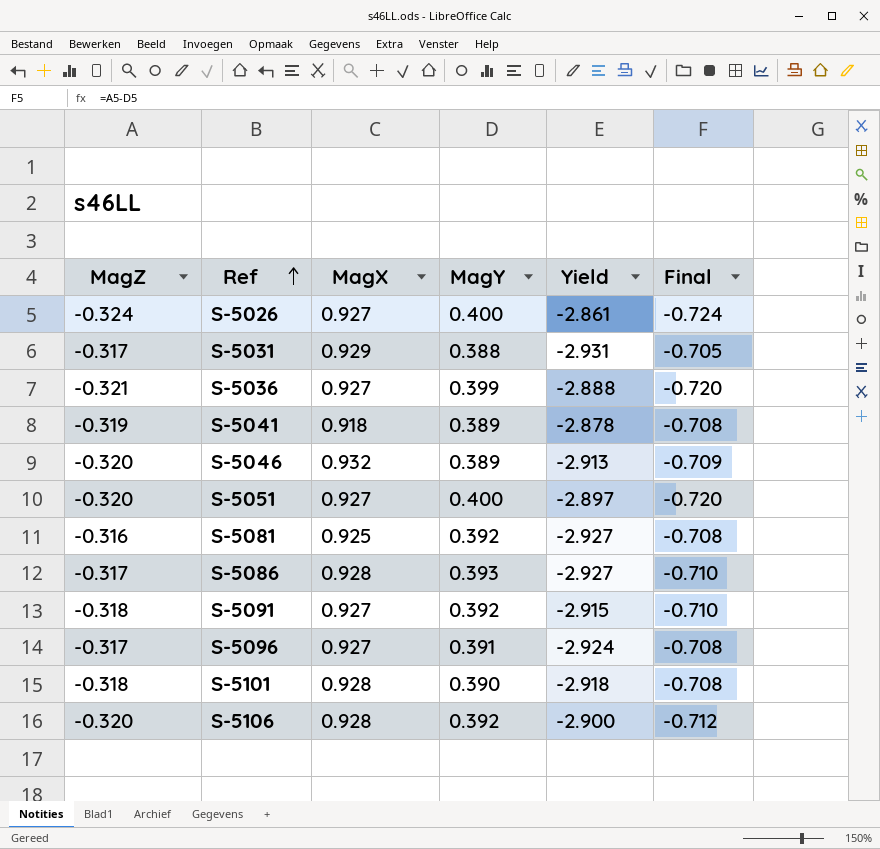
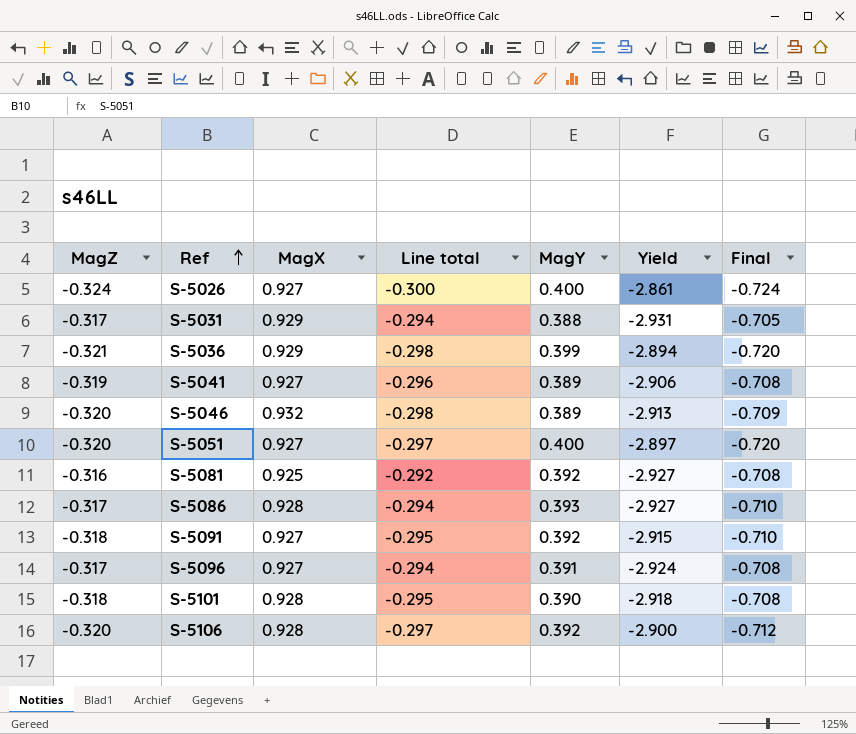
column Line total | formula: none -> [MagZ] * [MagX]
S-5036 | MagX: 0.927 -> 0.929
S-5036 | Yield: -2.888 -> -2.894
S-5041 | MagX: 0.918 -> 0.927
S-5041 | Yield: -2.878 -> -2.906

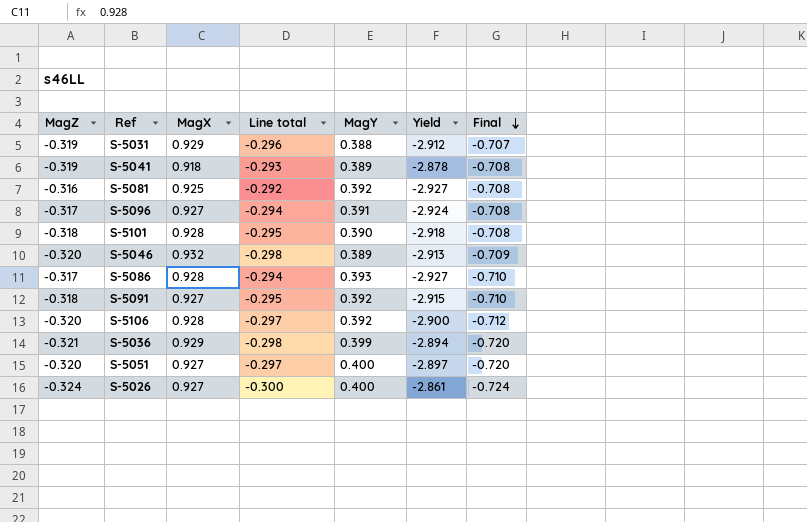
row order: Ref ascending -> Final descending
S-5031 | MagZ: -0.317 -> -0.319
S-5031 | Line total: -0.294 -> -0.296
S-5031 | Yield: -2.931 -> -2.912
S-5031 | Final: -0.705 -> -0.707
S-5041 | MagX: 0.927 -> 0.918
S-5041 | Line total: -0.296 -> -0.293
S-5041 | Yield: -2.906 -> -2.878

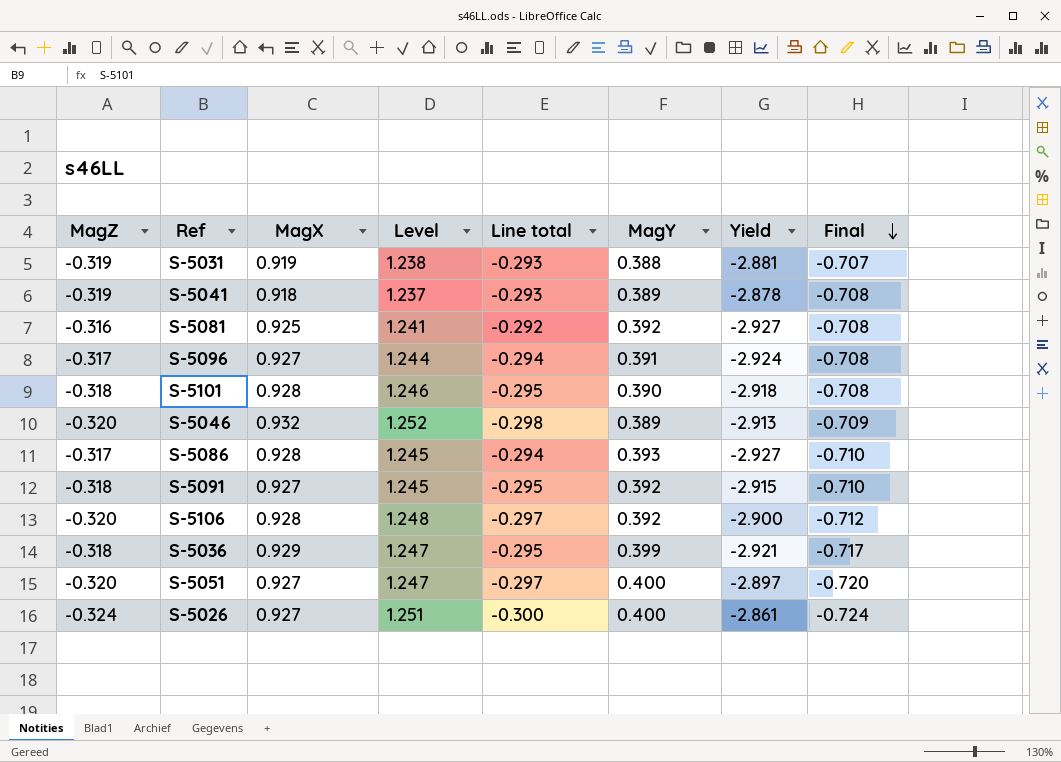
column Level | formula: none -> [MagX] - [MagZ]
S-5031 | MagX: 0.929 -> 0.919
S-5031 | Line total: -0.296 -> -0.293
S-5031 | Yield: -2.912 -> -2.881
S-5036 | MagZ: -0.321 -> -0.318
S-5036 | Line total: -0.298 -> -0.295
S-5036 | Yield: -2.894 -> -2.921
S-5036 | Final: -0.720 -> -0.717

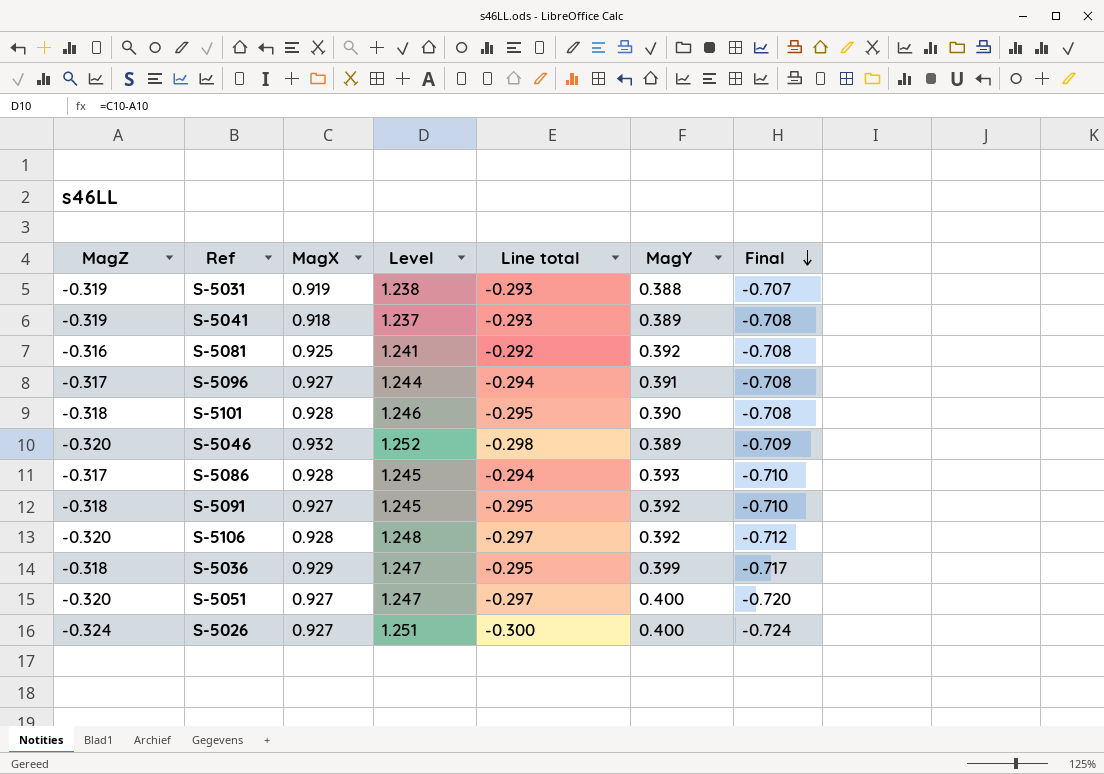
column Yield | formula: [MagX] / [MagZ] -> none

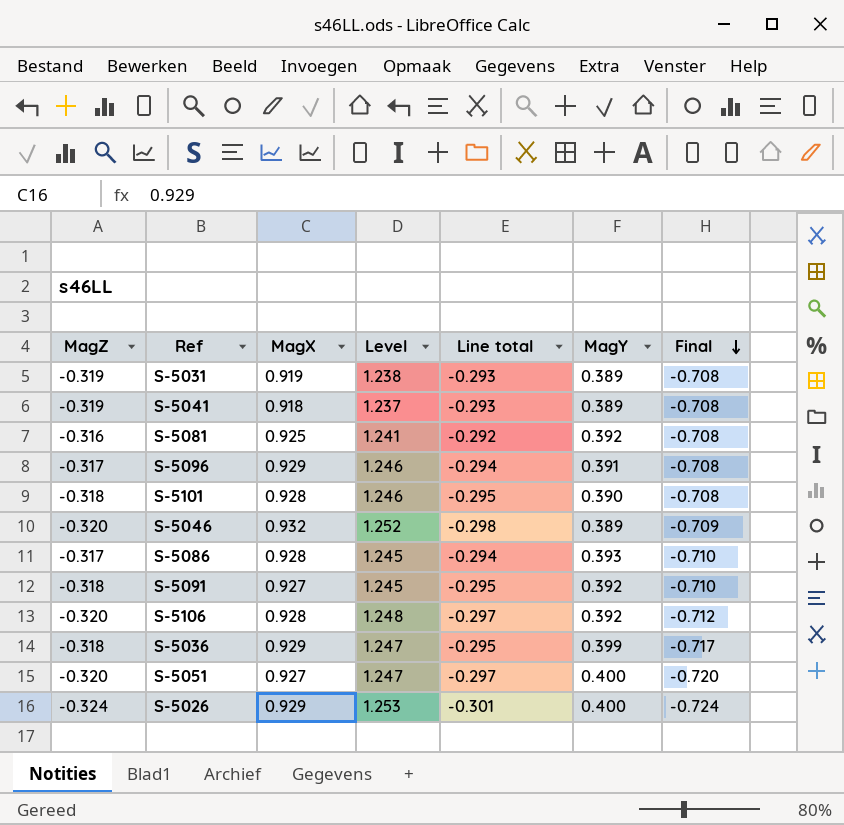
S-5031 | MagY: 0.388 -> 0.389
S-5031 | Final: -0.707 -> -0.708
S-5096 | MagX: 0.927 -> 0.929
S-5096 | Level: 1.244 -> 1.246
S-5026 | MagX: 0.927 -> 0.929
S-5026 | Level: 1.251 -> 1.253
S-5026 | Line total: -0.300 -> -0.301

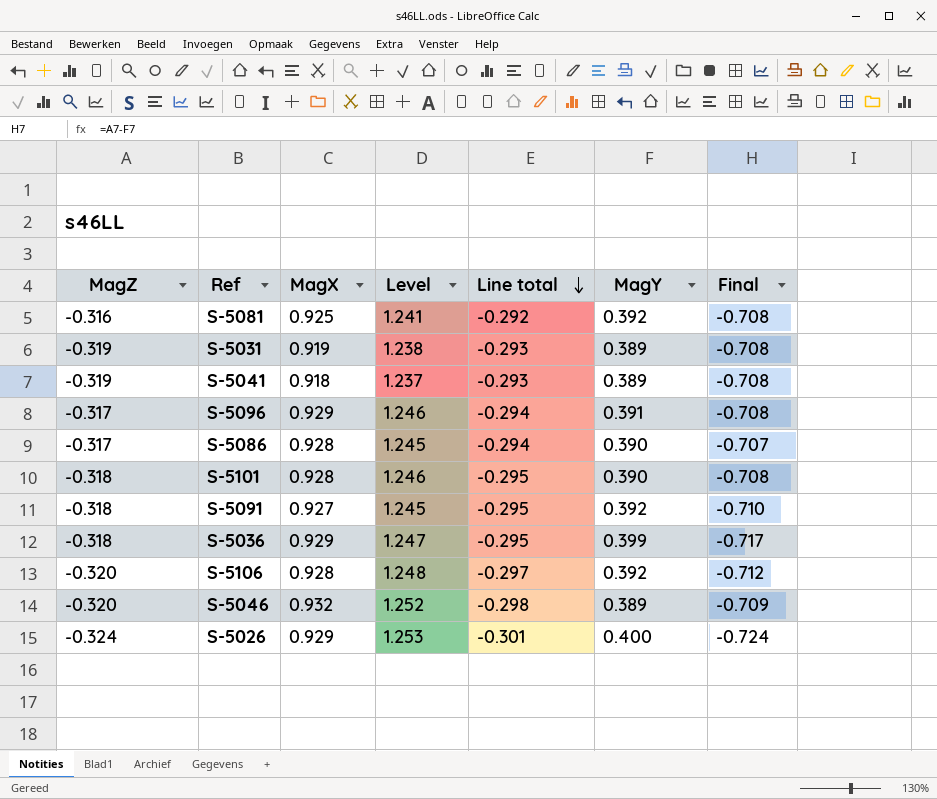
row order: Final descending -> Line total descending
row S-5051: -0.320 | 0.927 | 1.247 | -0.297 | 0.400 | -0.720 -> none
S-5086 | MagY: 0.393 -> 0.390
S-5086 | Final: -0.710 -> -0.707

